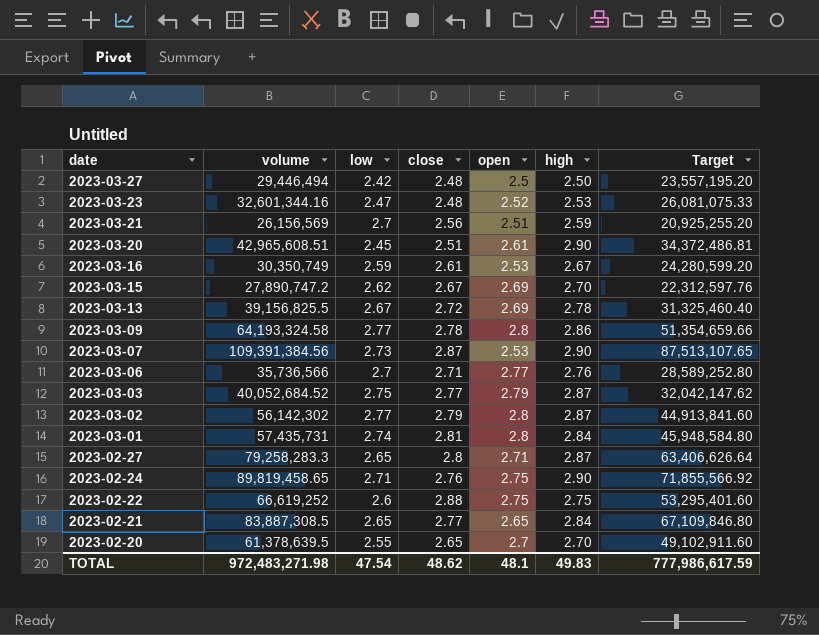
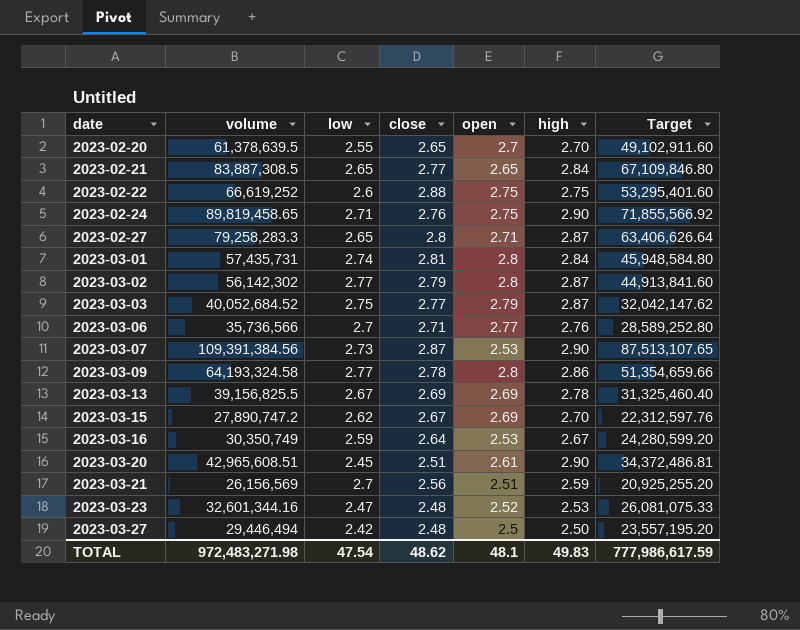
row order: date descending -> date ascending
2023-03-13 | close: 2.72 -> 2.69
2023-03-16 | close: 2.61 -> 2.64

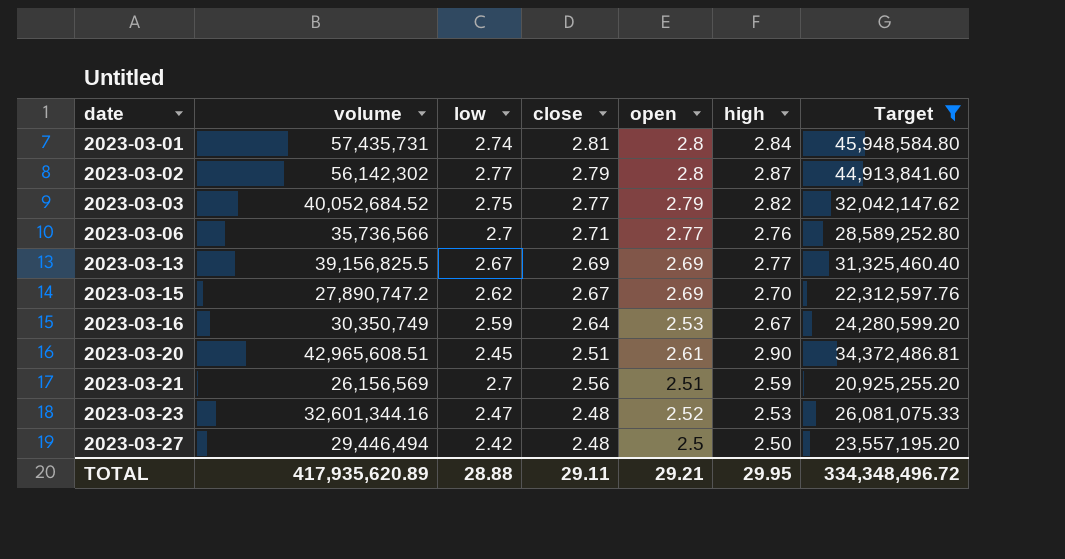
filter: none -> Target <= 45,948,584.80
2023-03-03 | high: 2.87 -> 2.82
2023-03-13 | high: 2.78 -> 2.77
TOTAL | volume: 972,483,271.98 -> 417,935,620.89
TOTAL | low: 47.54 -> 28.88
TOTAL | close: 48.62 -> 29.11
TOTAL | open: 48.1 -> 29.21
TOTAL | high: 49.83 -> 29.95
TOTAL | Target: 777,986,617.59 -> 334,348,496.72

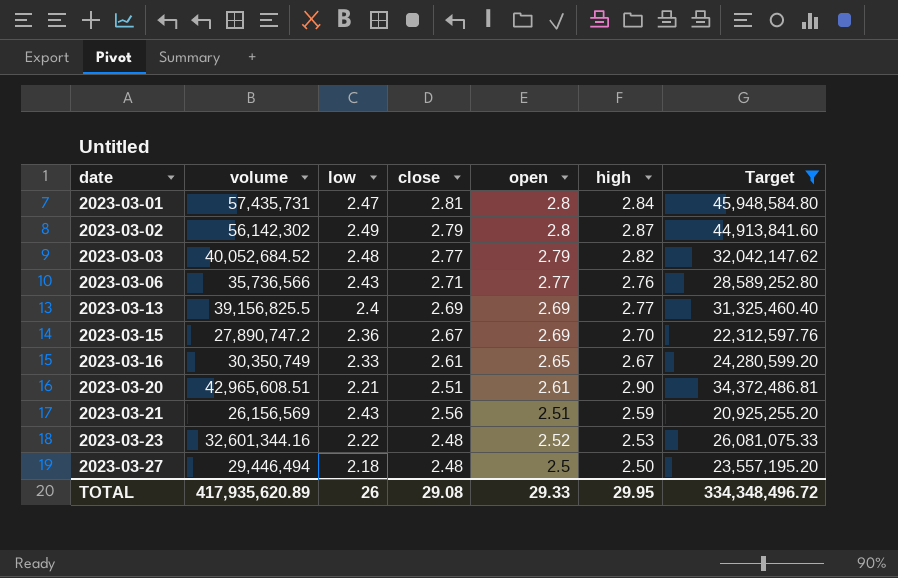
2023-03-01 | low: 2.74 -> 2.47
2023-03-02 | low: 2.77 -> 2.49
2023-03-03 | low: 2.75 -> 2.48
2023-03-06 | low: 2.7 -> 2.43
2023-03-13 | low: 2.67 -> 2.4
2023-03-15 | low: 2.62 -> 2.36
2023-03-16 | low: 2.59 -> 2.33
2023-03-16 | close: 2.64 -> 2.61
2023-03-16 | open: 2.53 -> 2.65
2023-03-20 | low: 2.45 -> 2.21
2023-03-21 | low: 2.7 -> 2.43
2023-03-23 | low: 2.47 -> 2.22
2023-03-27 | low: 2.42 -> 2.18
TOTAL | low: 28.88 -> 26
TOTAL | close: 29.11 -> 29.08
TOTAL | open: 29.21 -> 29.33

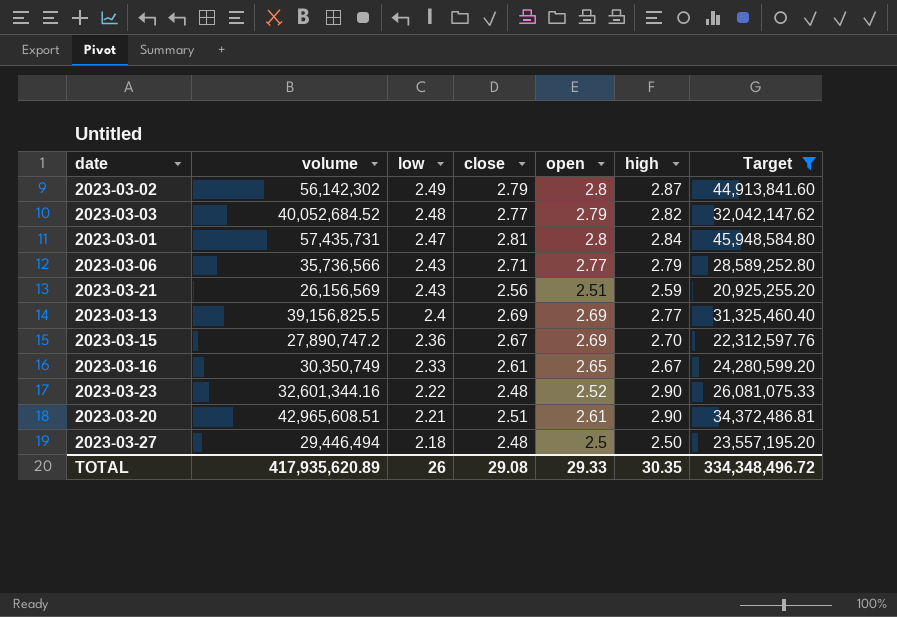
row order: date ascending -> low descending
2023-03-06 | high: 2.76 -> 2.79
2023-03-23 | high: 2.53 -> 2.90
TOTAL | high: 29.95 -> 30.35

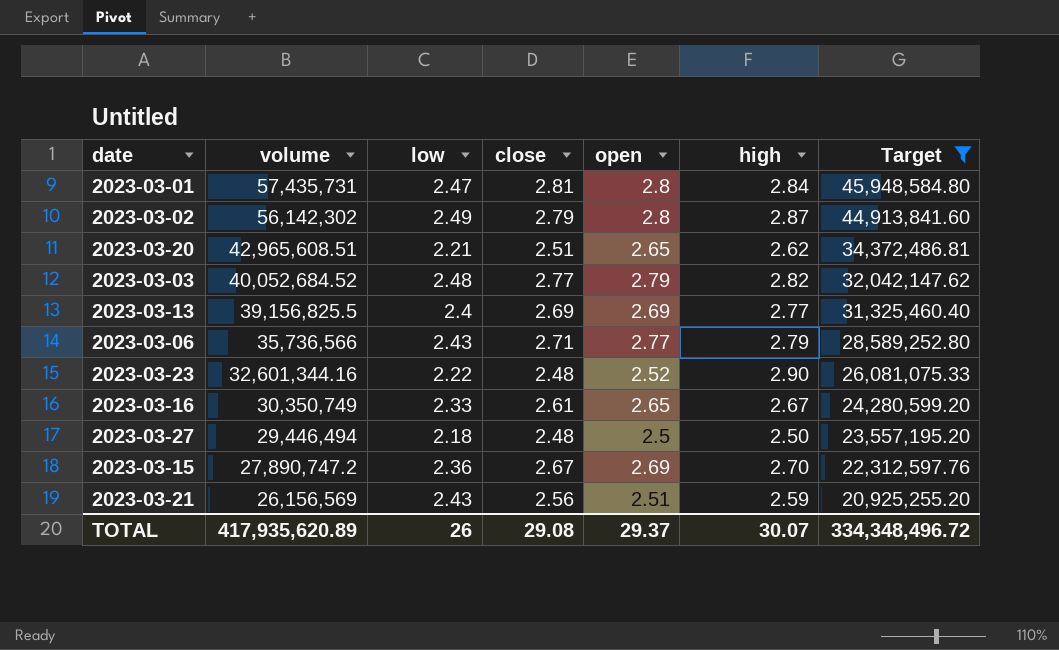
row order: low descending -> volume descending
2023-03-20 | open: 2.61 -> 2.65
2023-03-20 | high: 2.90 -> 2.62
TOTAL | open: 29.33 -> 29.37
TOTAL | high: 30.35 -> 30.07

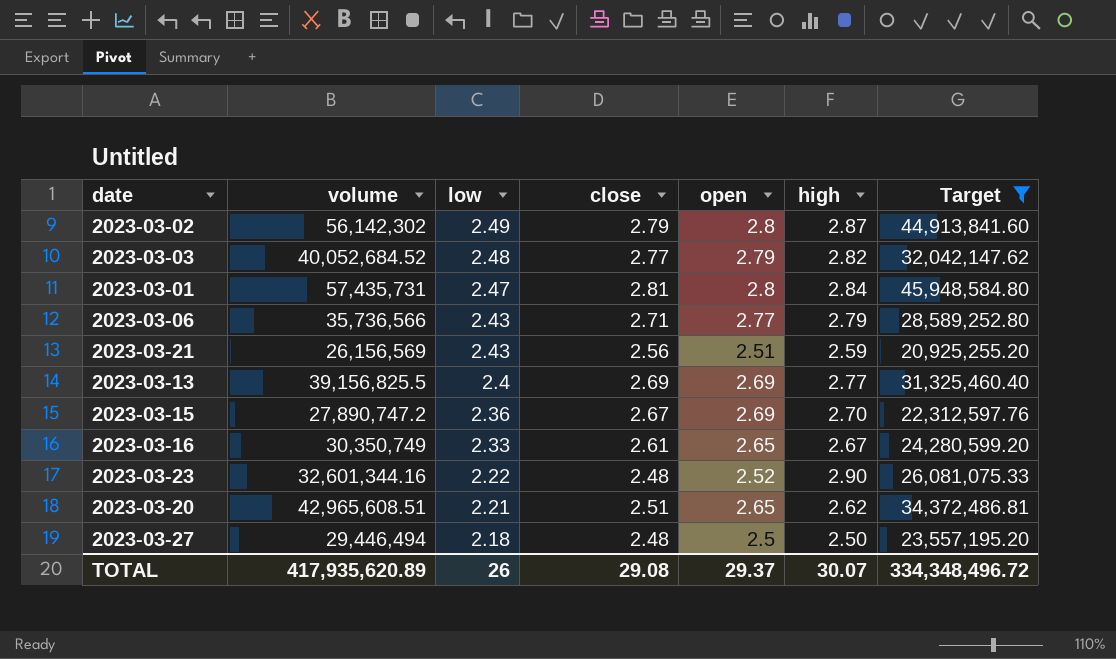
row order: volume descending -> low descending

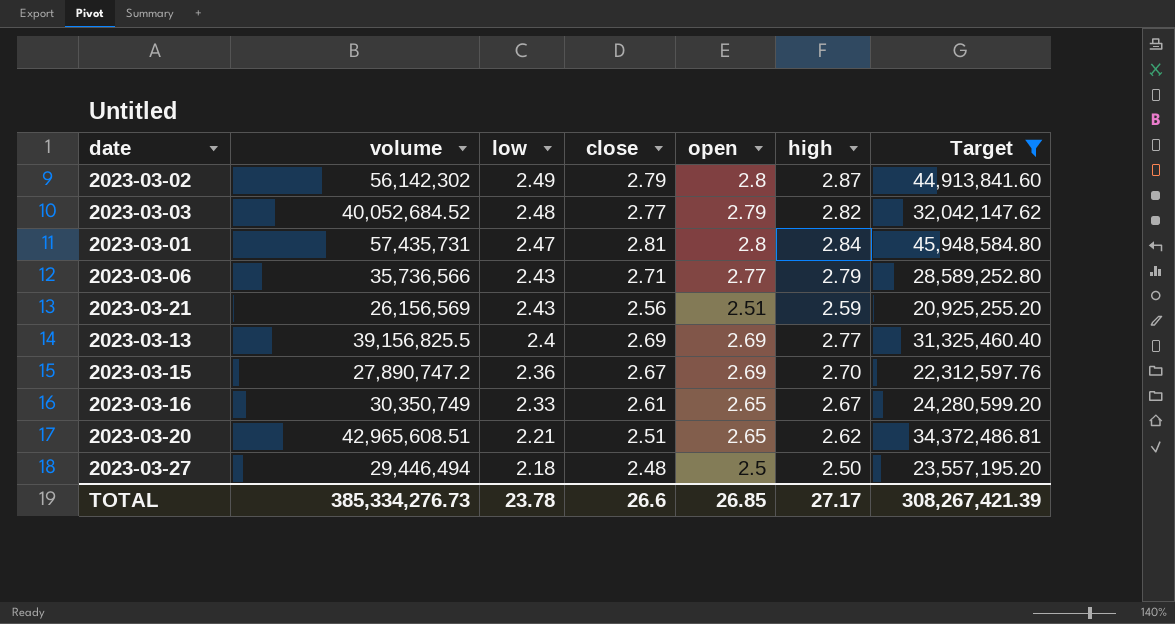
row 2023-03-23: 32,601,344.16 | 2.22 | 2.48 | 2.52 | 2.90 | 26,081,075.33 -> none
TOTAL | volume: 417,935,620.89 -> 385,334,276.73
TOTAL | low: 26 -> 23.78
TOTAL | close: 29.08 -> 26.6
TOTAL | open: 29.37 -> 26.85
TOTAL | high: 30.07 -> 27.17
TOTAL | Target: 334,348,496.72 -> 308,267,421.39

